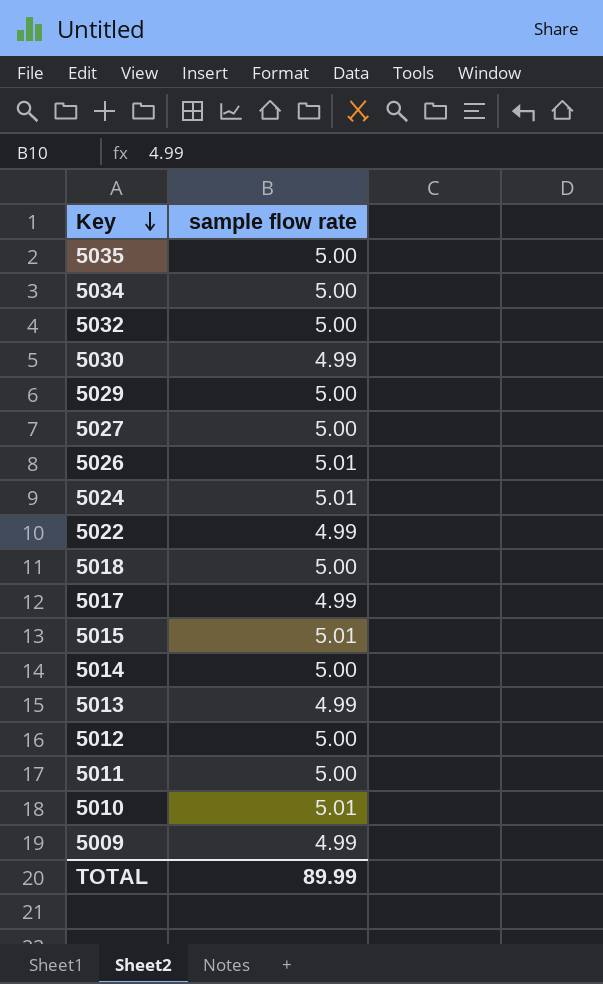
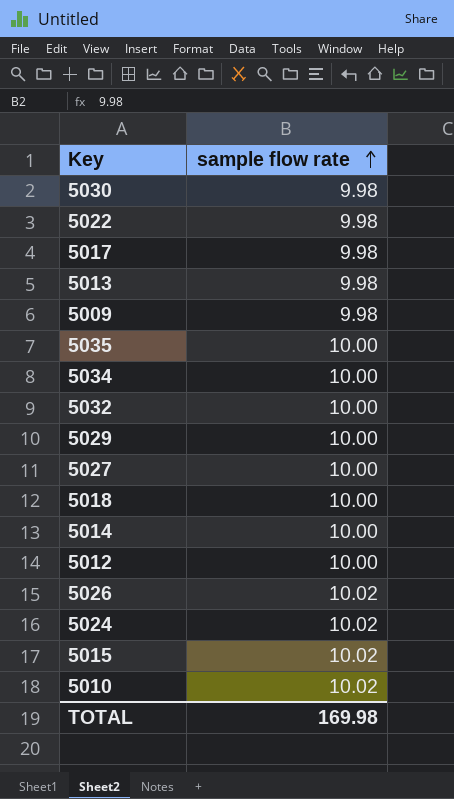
row order: Key descending -> sample flow rate ascending
row 5011: 5.00 -> none
5030 | sample flow rate: 4.99 -> 9.98
5022 | sample flow rate: 4.99 -> 9.98
5017 | sample flow rate: 4.99 -> 9.98
5013 | sample flow rate: 4.99 -> 9.98
5009 | sample flow rate: 4.99 -> 9.98
5035 | sample flow rate: 5.00 -> 10.00
5034 | sample flow rate: 5.00 -> 10.00
5032 | sample flow rate: 5.00 -> 10.00
5029 | sample flow rate: 5.00 -> 10.00
5027 | sample flow rate: 5.00 -> 10.00
5018 | sample flow rate: 5.00 -> 10.00
5014 | sample flow rate: 5.00 -> 10.00
5012 | sample flow rate: 5.00 -> 10.00
5026 | sample flow rate: 5.01 -> 10.02
5024 | sample flow rate: 5.01 -> 10.02
5015 | sample flow rate: 5.01 -> 10.02
5010 | sample flow rate: 5.01 -> 10.02
TOTAL | sample flow rate: 89.99 -> 169.98

